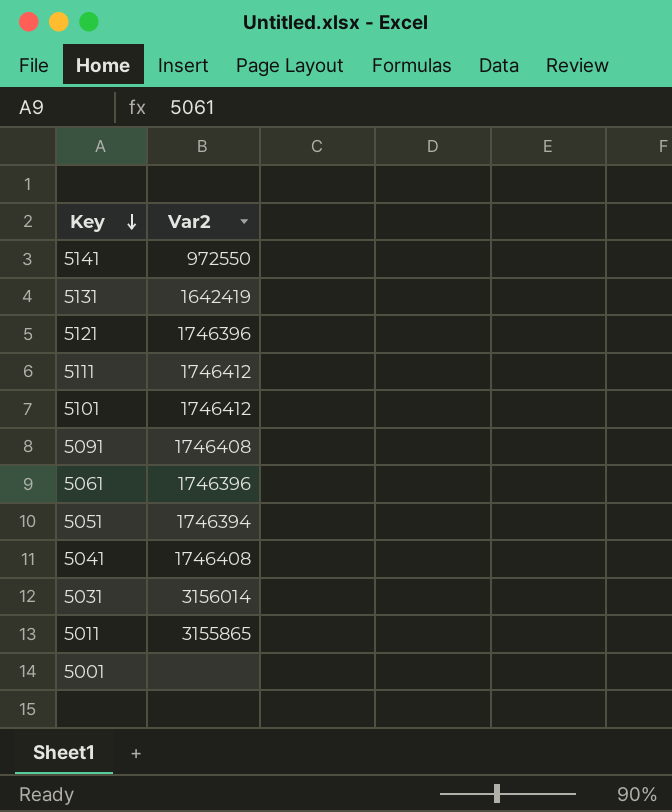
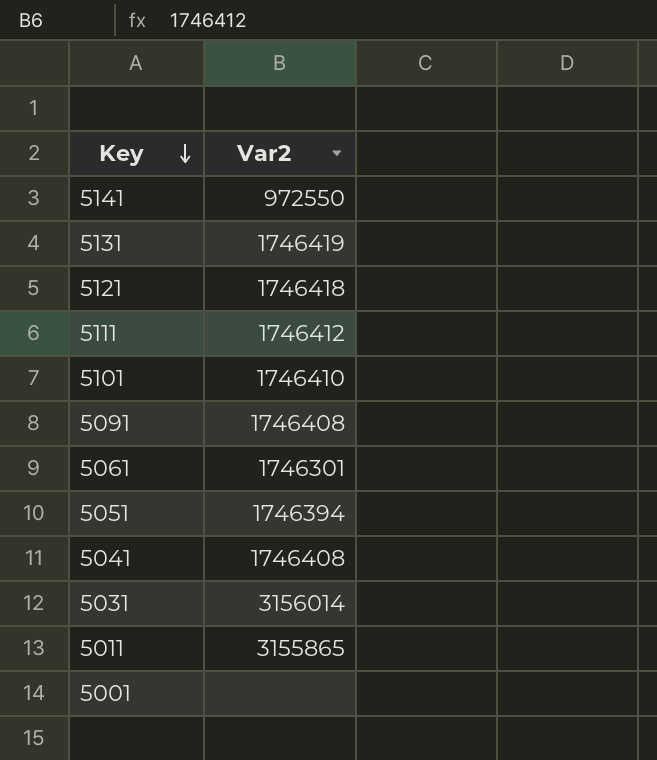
5131 | Var2: 1642419 -> 1746419
5121 | Var2: 1746396 -> 1746418
5101 | Var2: 1746412 -> 1746410
5061 | Var2: 1746396 -> 1746301

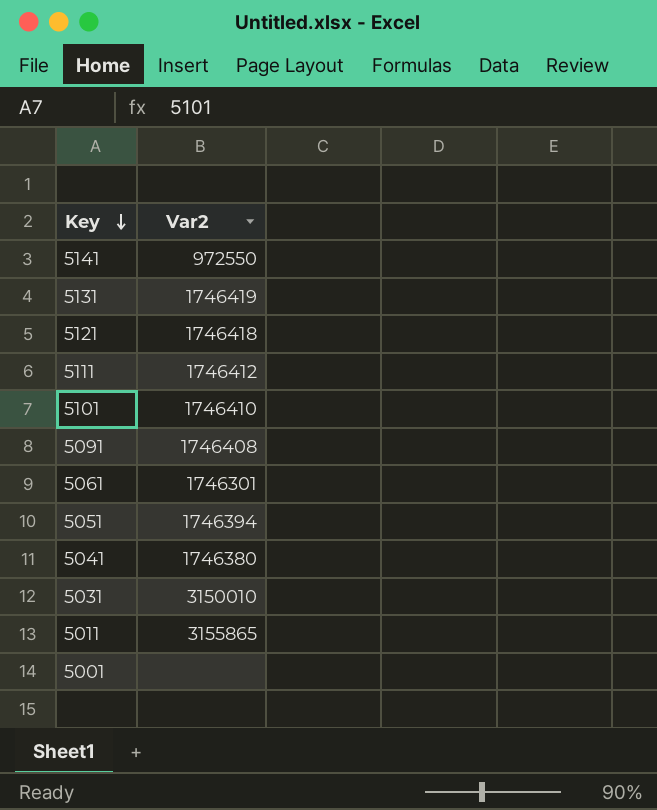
5041 | Var2: 1746408 -> 1746380
5031 | Var2: 3156014 -> 3150010

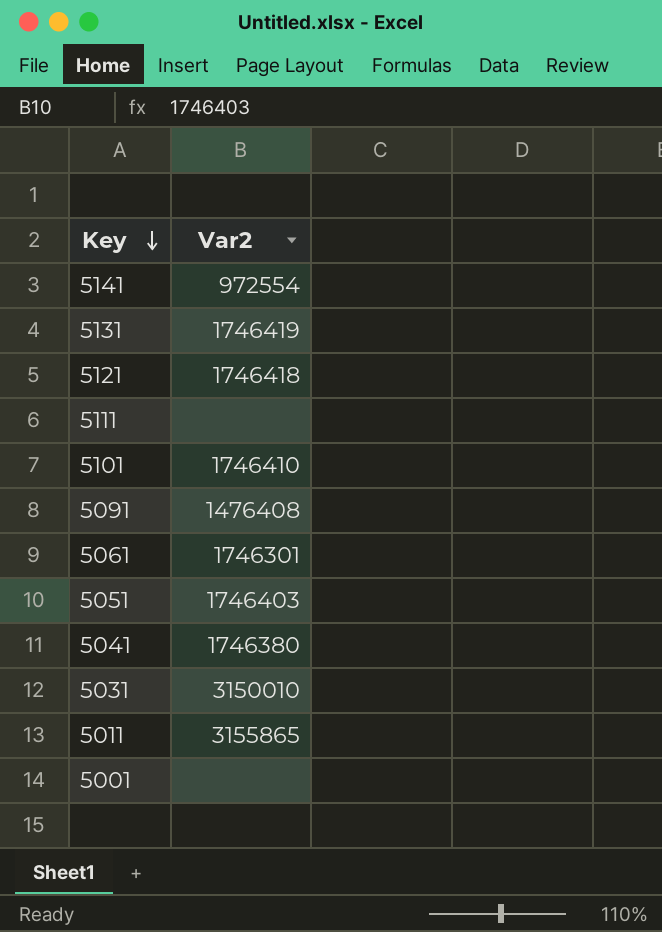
5141 | Var2: 972550 -> 972554
5111 | Var2: 1746412 -> none
5091 | Var2: 1746408 -> 1476408
5051 | Var2: 1746394 -> 1746403

